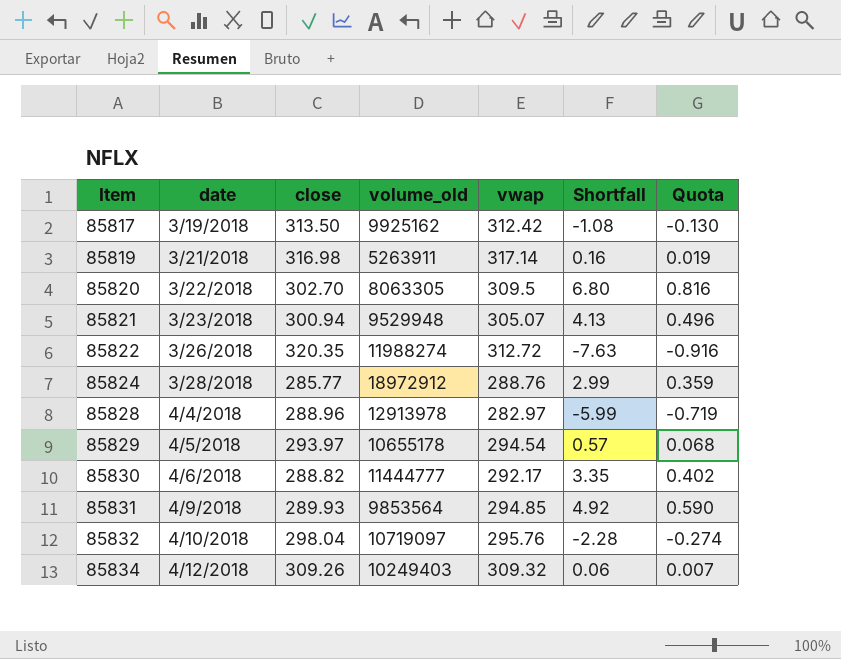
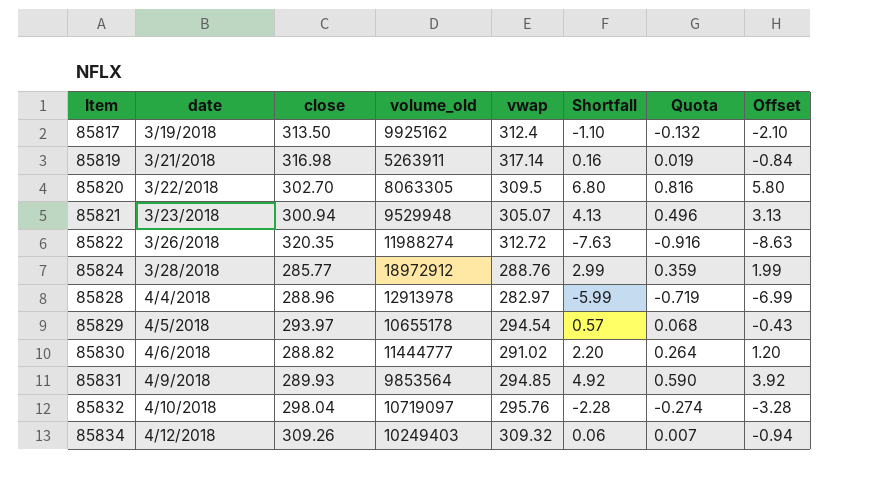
column Offset | formula: none -> [Shortfall] - 1
85817 | vwap: 312.42 -> 312.4
85817 | Shortfall: -1.08 -> -1.10
85817 | Quota: -0.130 -> -0.132
85830 | vwap: 292.17 -> 291.02
85830 | Shortfall: 3.35 -> 2.20
85830 | Quota: 0.402 -> 0.264

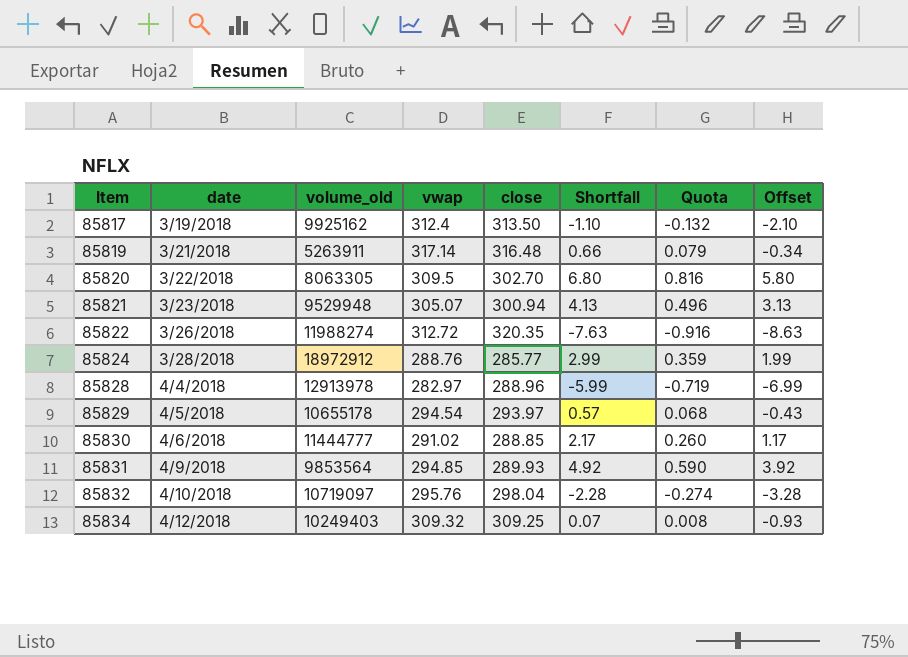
column close | position: 3 -> 5
85819 | close: 316.98 -> 316.48
85819 | Shortfall: 0.16 -> 0.66
85819 | Quota: 0.019 -> 0.079
85819 | Offset: -0.84 -> -0.34
85830 | close: 288.82 -> 288.85
85830 | Shortfall: 2.20 -> 2.17
85830 | Quota: 0.264 -> 0.260
85830 | Offset: 1.20 -> 1.17
85834 | close: 309.26 -> 309.25
85834 | Shortfall: 0.06 -> 0.07
85834 | Quota: 0.007 -> 0.008
85834 | Offset: -0.94 -> -0.93

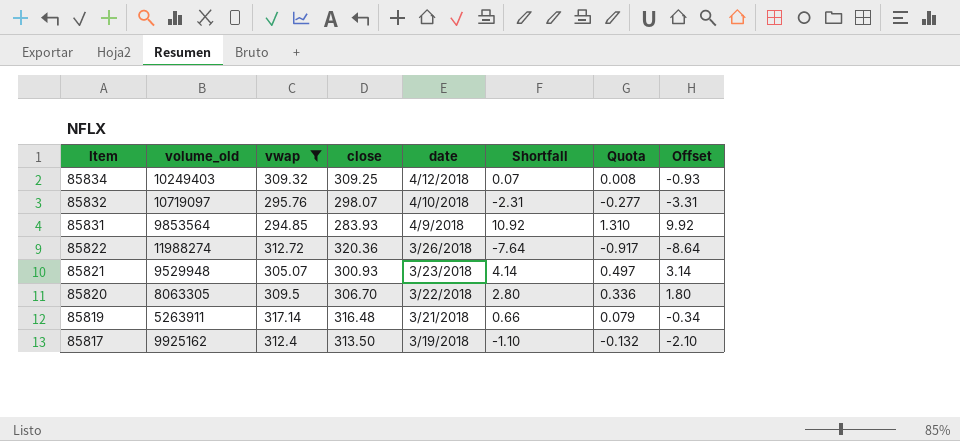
filter: none -> vwap >= 294.85
row order: Item ascending -> Item descending
column date | position: 2 -> 5
85832 | close: 298.04 -> 298.07
85832 | Shortfall: -2.28 -> -2.31
85832 | Quota: -0.274 -> -0.277
85832 | Offset: -3.28 -> -3.31
85831 | close: 289.93 -> 283.93
85831 | Shortfall: 4.92 -> 10.92
85831 | Quota: 0.590 -> 1.310
85831 | Offset: 3.92 -> 9.92
85822 | close: 320.35 -> 320.36
85822 | Shortfall: -7.63 -> -7.64
85822 | Quota: -0.916 -> -0.917
85822 | Offset: -8.63 -> -8.64
85821 | close: 300.94 -> 300.93
85821 | Shortfall: 4.13 -> 4.14
85821 | Quota: 0.496 -> 0.497
85821 | Offset: 3.13 -> 3.14
85820 | close: 302.70 -> 306.70
85820 | Shortfall: 6.80 -> 2.80
85820 | Quota: 0.816 -> 0.336
85820 | Offset: 5.80 -> 1.80

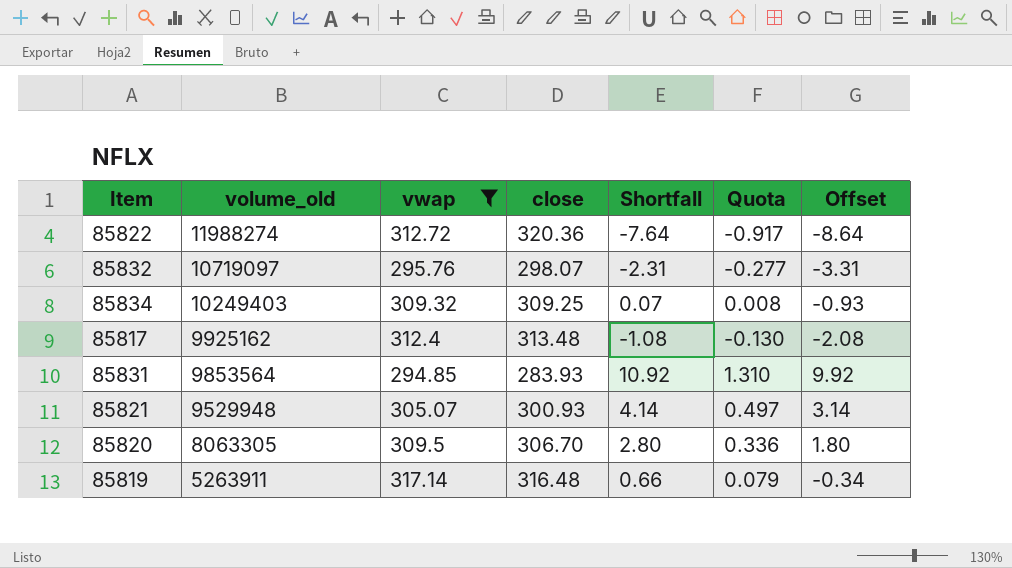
row order: Item descending -> volume_old descending
column date | position: 5 -> none
85817 | close: 313.50 -> 313.48
85817 | Shortfall: -1.10 -> -1.08
85817 | Quota: -0.132 -> -0.130
85817 | Offset: -2.10 -> -2.08

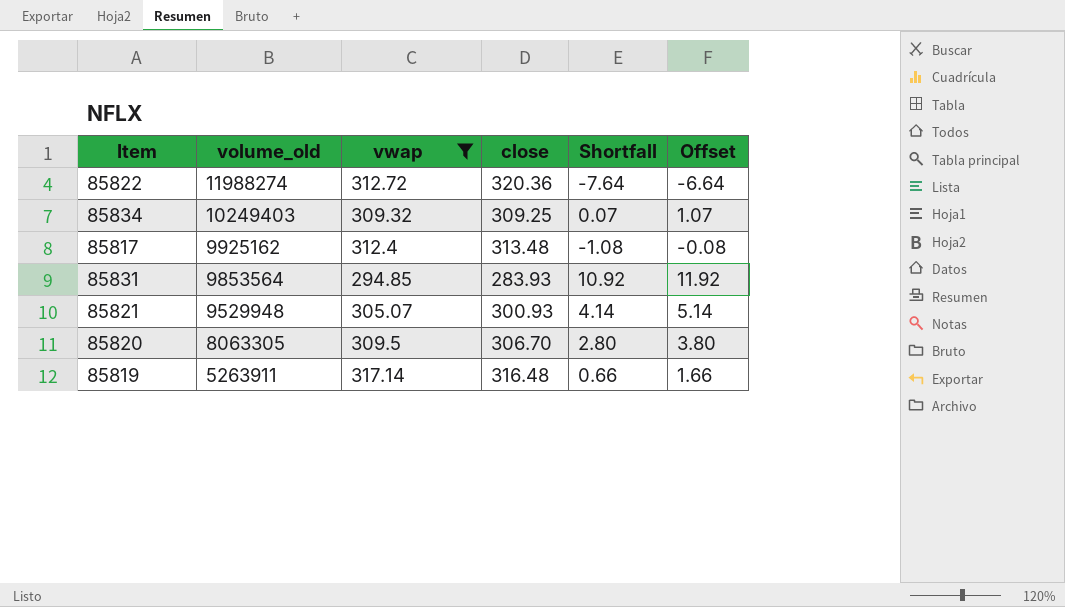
column Quota | formula: [Shortfall] * 0.12 -> none
column Offset | formula: [Shortfall] - 1 -> [Shortfall] + 1
row 85832: 10719097 | 295.76 | 298.07 | -2.31 | -0.277 | -3.31 -> none

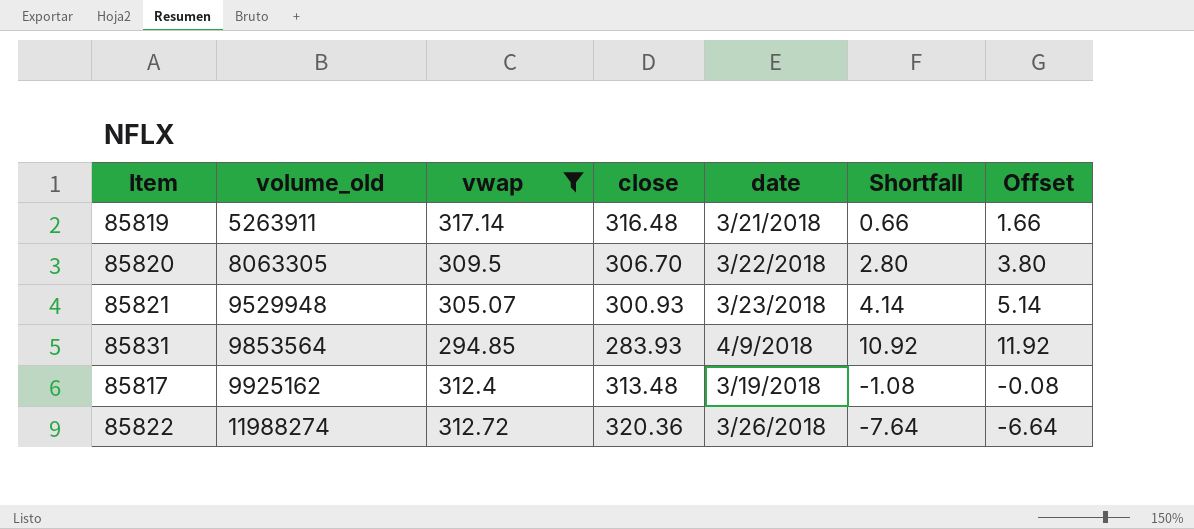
row order: volume_old descending -> volume_old ascending
column date | position: none -> 5
row 85834: 10249403 | 309.32 | 309.25 | 0.07 | 1.07 -> none

